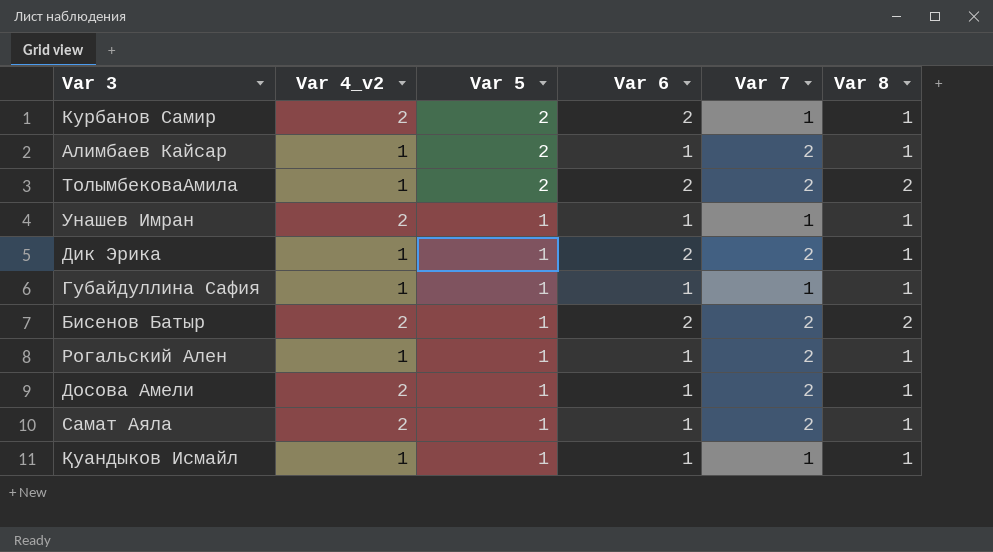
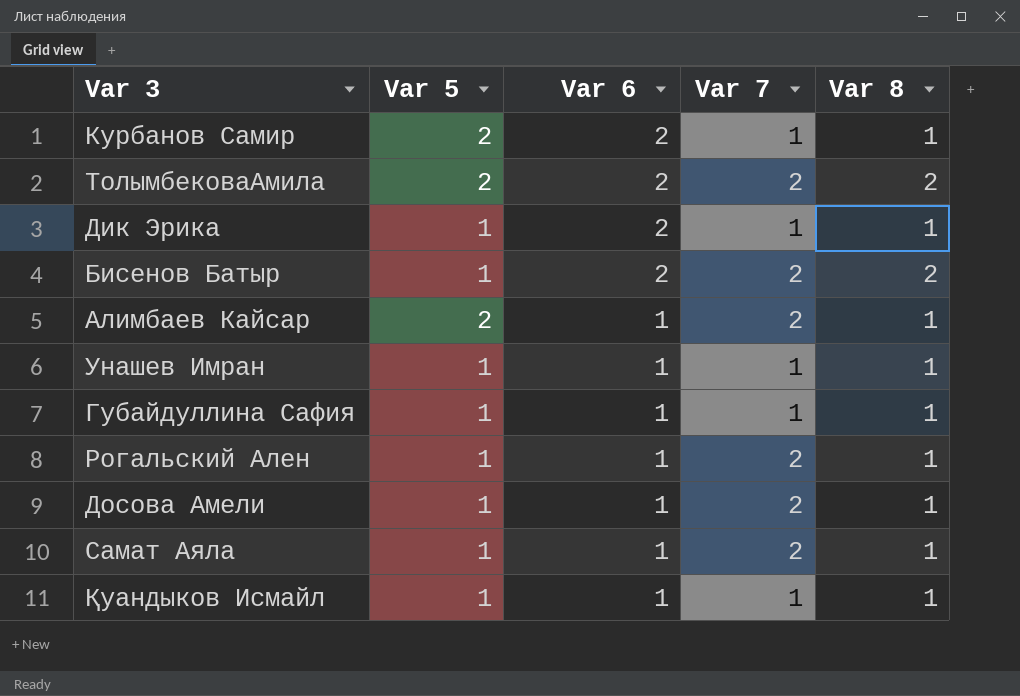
row order: Var 5 descending -> Var 6 descending
column Var 4_v2 | position: 2 -> none
Дик Эрика | Var 7: 2 -> 1

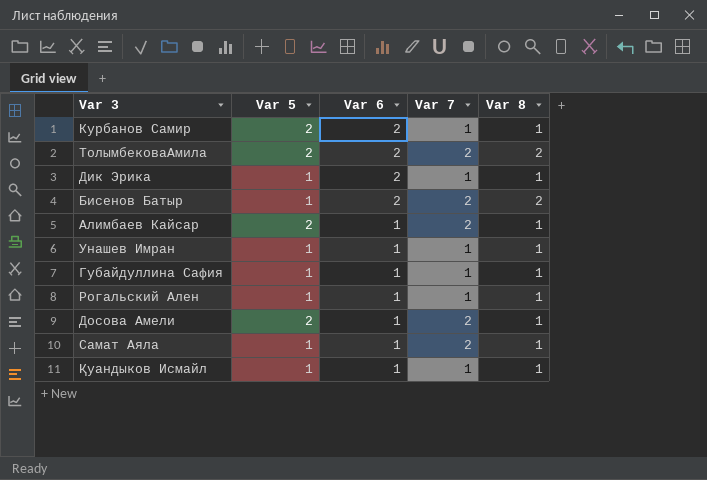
Рогальский Ален | Var 7: 2 -> 1
Досова Амели | Var 5: 1 -> 2

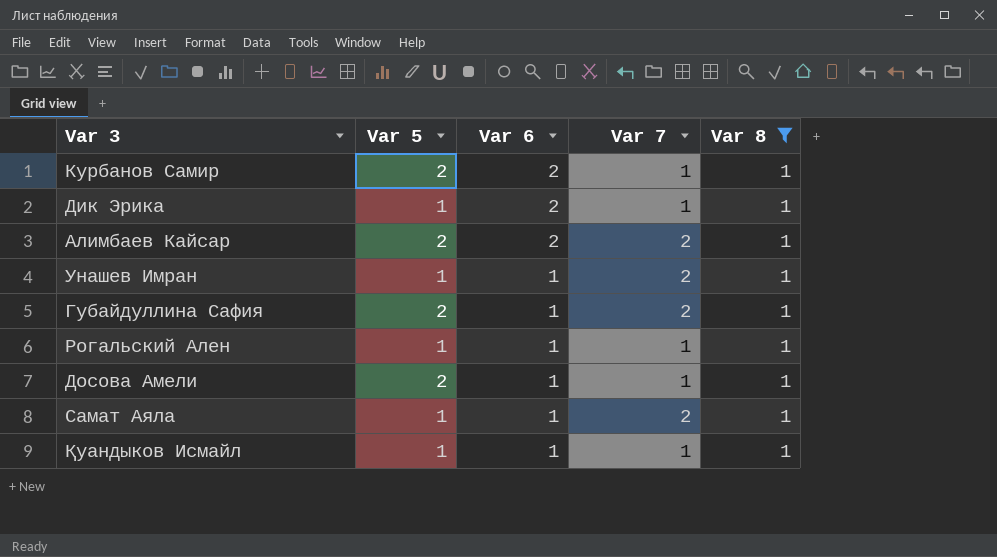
filter: none -> Var 8 = 1
Алимбаев Кайсар | Var 6: 1 -> 2
Унашев Имран | Var 7: 1 -> 2
Губайдуллина Сафия | Var 5: 1 -> 2
Губайдуллина Сафия | Var 7: 1 -> 2
Досова Амели | Var 7: 2 -> 1

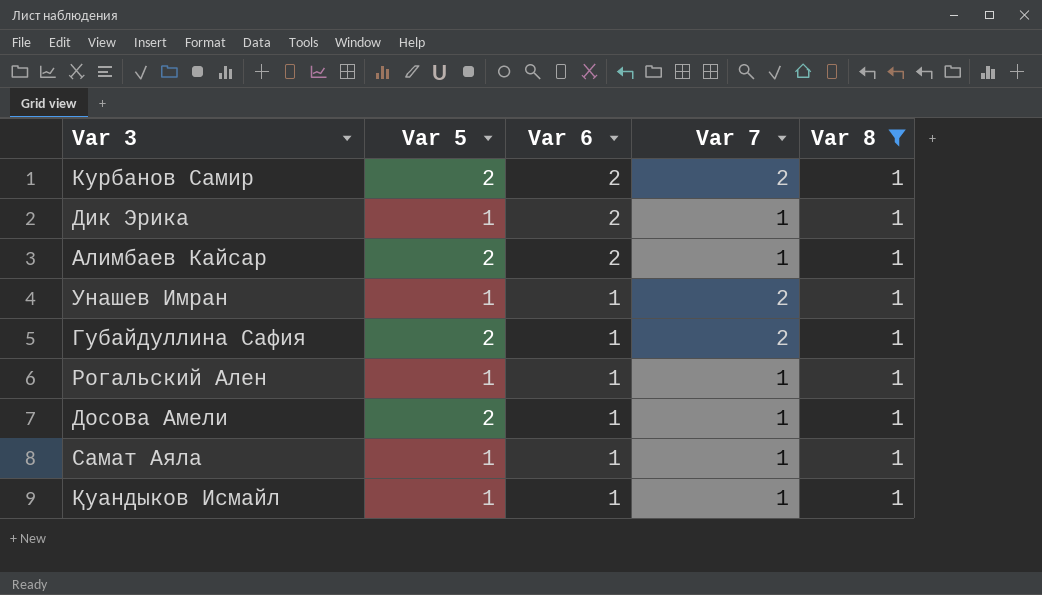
Курбанов Самир | Var 7: 1 -> 2
Алимбаев Кайсар | Var 7: 2 -> 1
Самат Аяла | Var 7: 2 -> 1

